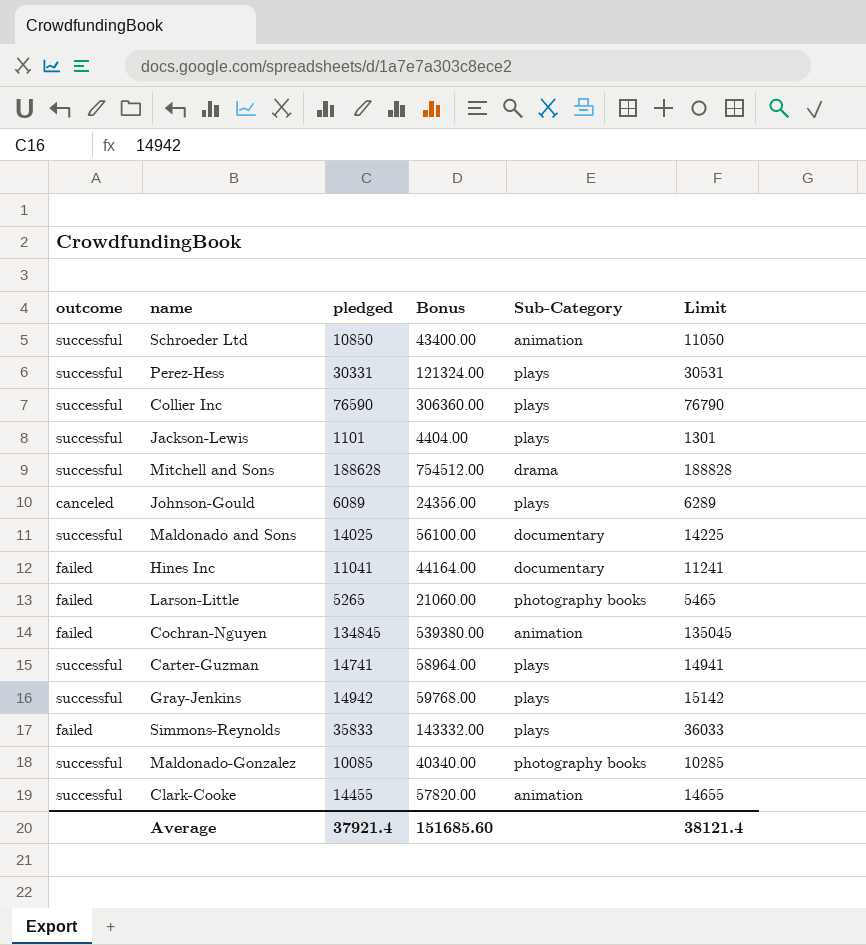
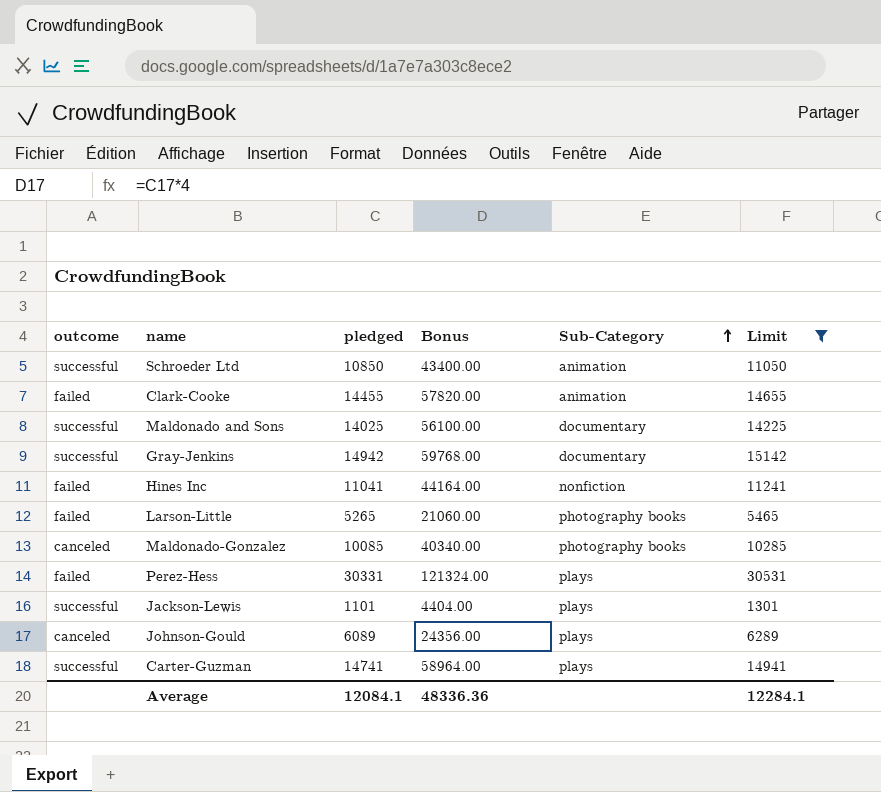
filter: none -> Limit <= 30531
row order: none -> Sub-Category ascending
Clark-Cooke | outcome: successful -> failed
Gray-Jenkins | Sub-Category: plays -> documentary
Hines Inc | Sub-Category: documentary -> nonfiction
Maldonado-Gonzalez | outcome: successful -> canceled
Perez-Hess | outcome: successful -> failed
Average | pledged: 37921.4 -> 12084.1
Average | Bonus: 151685.60 -> 48336.36
Average | Limit: 38121.4 -> 12284.1

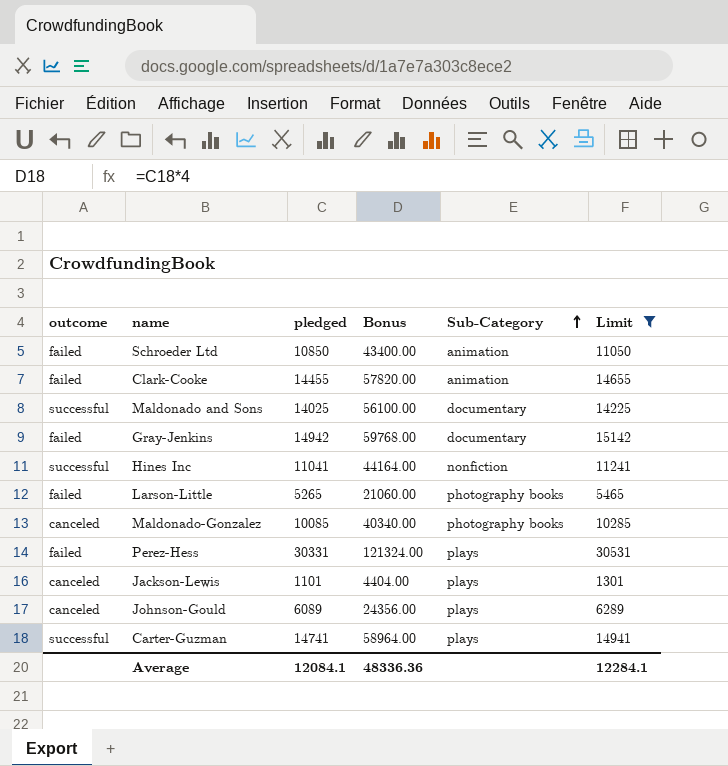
Schroeder Ltd | outcome: successful -> failed
Gray-Jenkins | outcome: successful -> failed
Hines Inc | outcome: failed -> successful
Jackson-Lewis | outcome: successful -> canceled

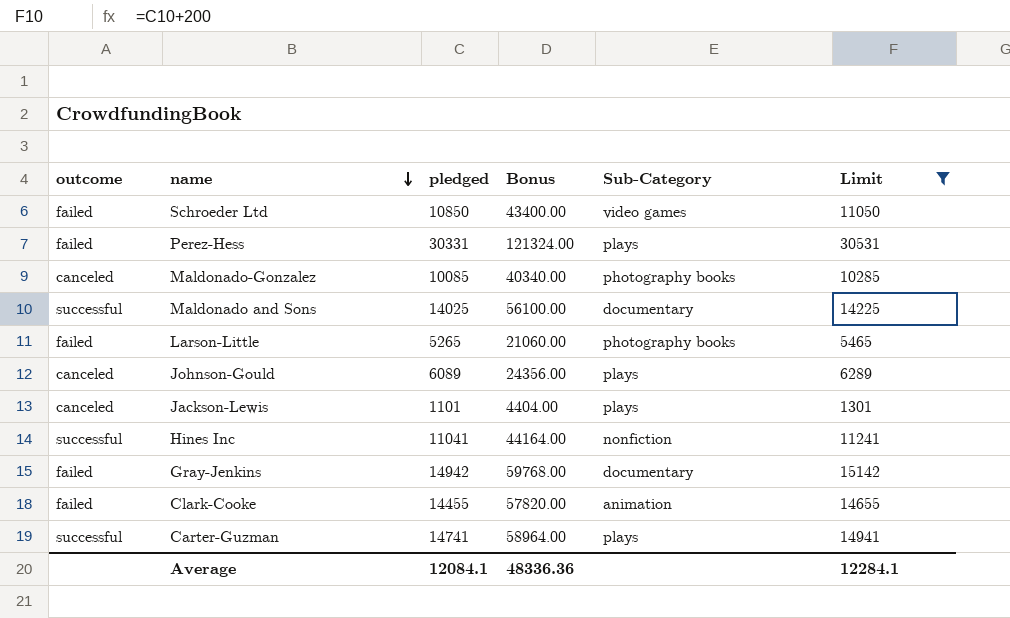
row order: Sub-Category ascending -> name descending
Schroeder Ltd | Sub-Category: animation -> video games

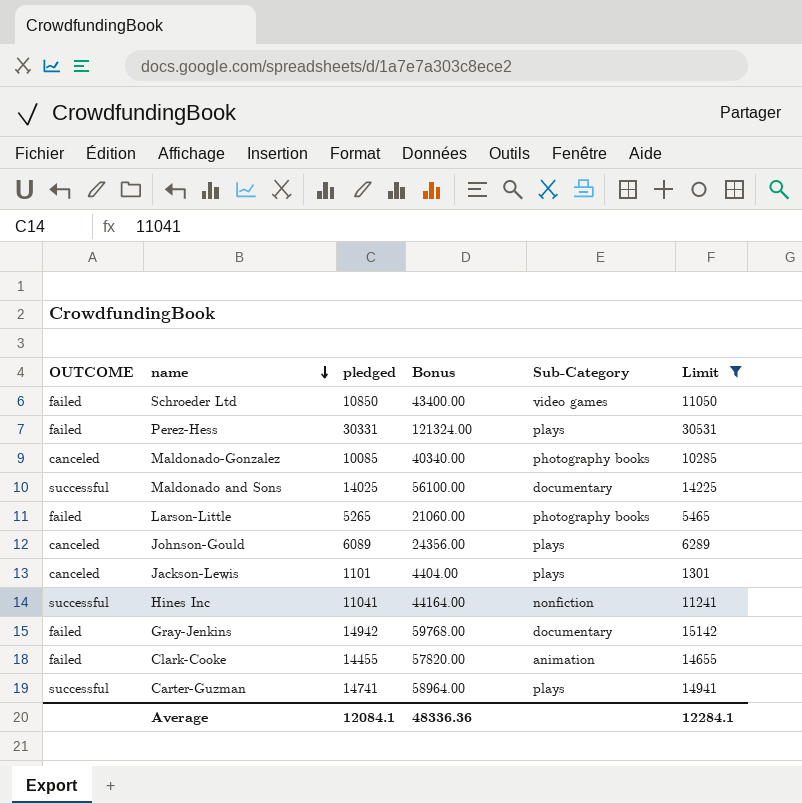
column name: outcome -> OUTCOME

